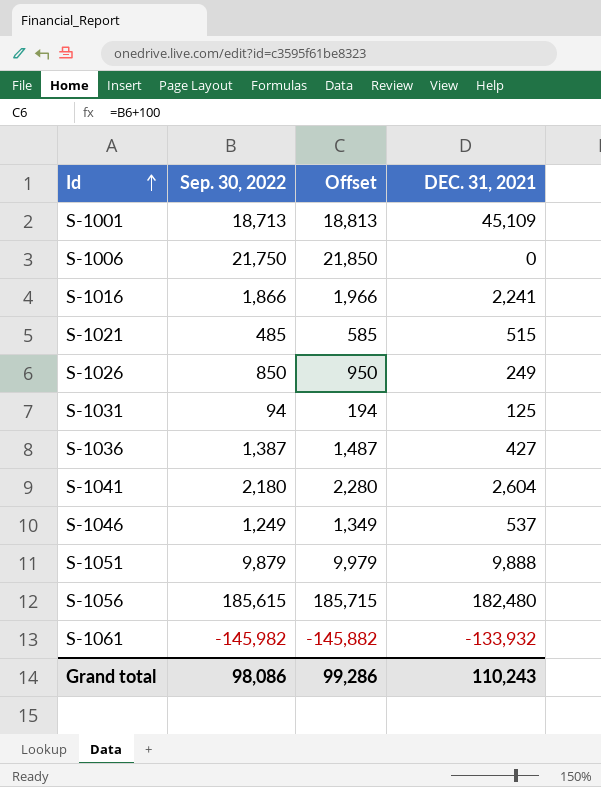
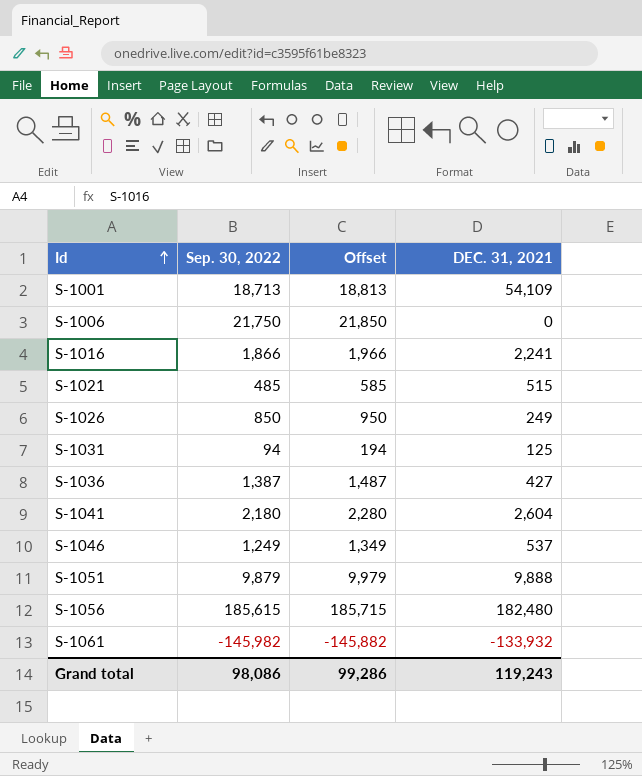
S-1001 | DEC. 31, 2021: 45,109 -> 54,109
Grand total | DEC. 31, 2021: 110,243 -> 119,243

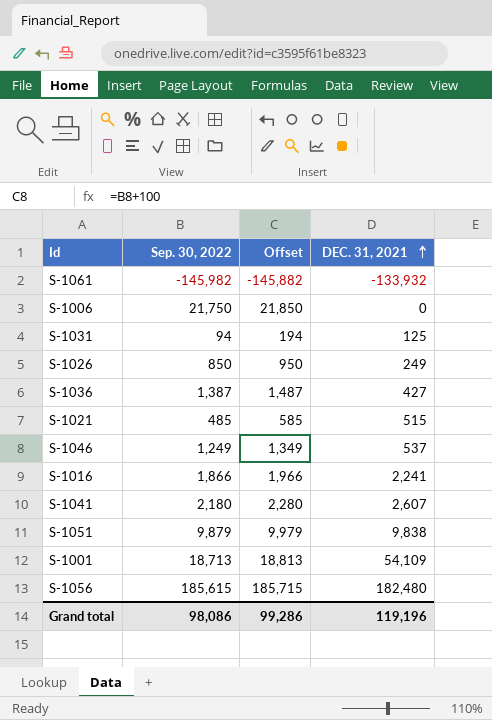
row order: Id ascending -> DEC. 31, 2021 ascending
S-1041 | DEC. 31, 2021: 2,604 -> 2,607
S-1051 | DEC. 31, 2021: 9,888 -> 9,838
Grand total | DEC. 31, 2021: 119,243 -> 119,196

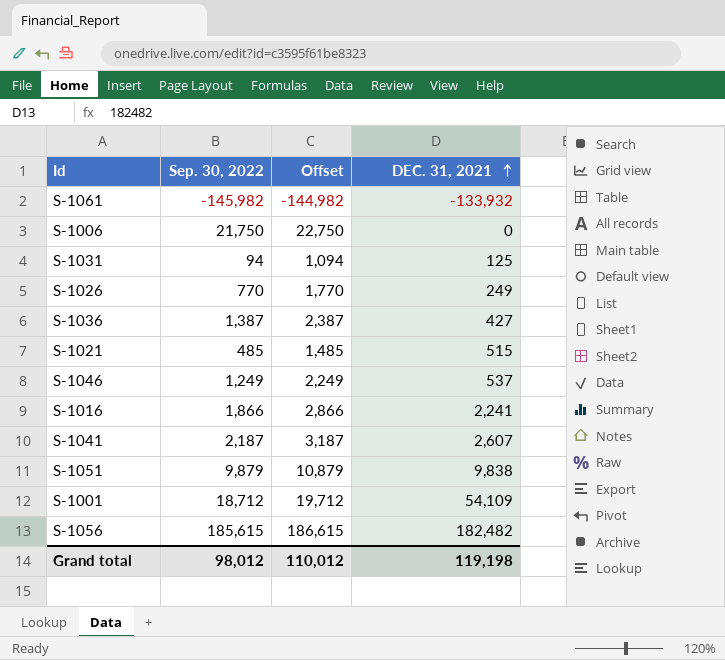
column Offset | formula: [Sep. 30, 2022] + 100 -> [Sep. 30, 2022] + 1000
S-1026 | Sep. 30, 2022: 850 -> 770
S-1041 | Sep. 30, 2022: 2,180 -> 2,187
S-1001 | Sep. 30, 2022: 18,713 -> 18,712
S-1056 | DEC. 31, 2021: 182,480 -> 182,482
Grand total | Sep. 30, 2022: 98,086 -> 98,012
Grand total | Offset: 99,286 -> 110,012
Grand total | DEC. 31, 2021: 119,196 -> 119,198

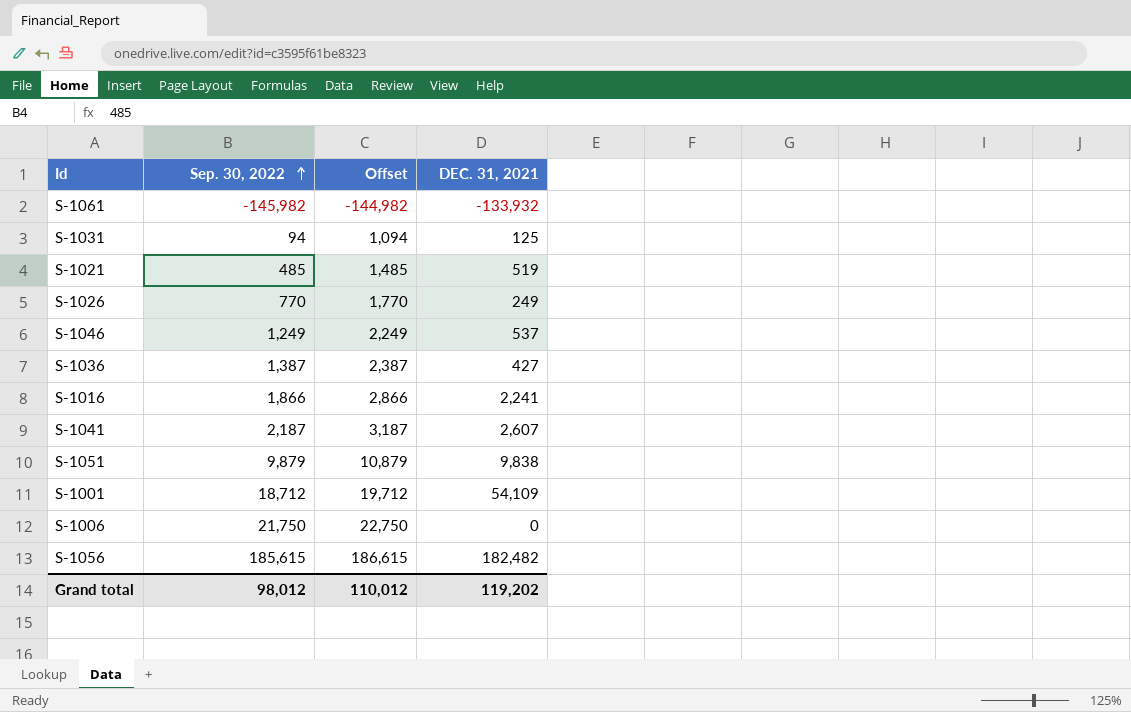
row order: DEC. 31, 2021 ascending -> Sep. 30, 2022 ascending
S-1021 | DEC. 31, 2021: 515 -> 519
Grand total | DEC. 31, 2021: 119,198 -> 119,202

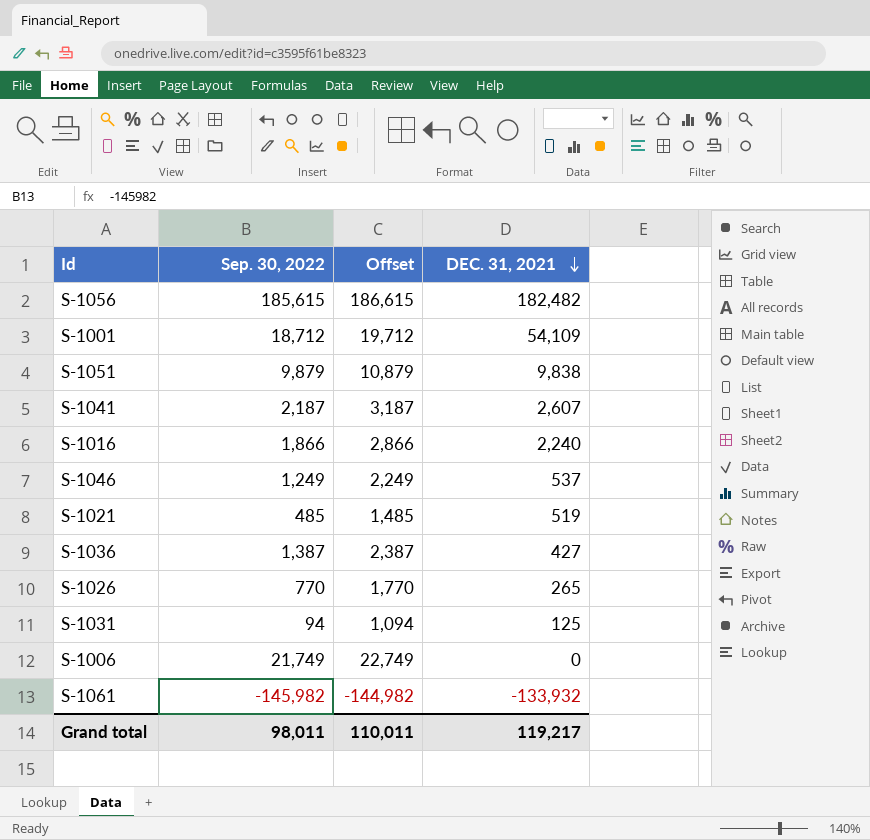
row order: Sep. 30, 2022 ascending -> DEC. 31, 2021 descending
S-1016 | DEC. 31, 2021: 2,241 -> 2,240
S-1026 | DEC. 31, 2021: 249 -> 265
S-1006 | Sep. 30, 2022: 21,750 -> 21,749
S-1006 | Offset: 22,750 -> 22,749
Grand total | Sep. 30, 2022: 98,012 -> 98,011
Grand total | Offset: 110,012 -> 110,011
Grand total | DEC. 31, 2021: 119,202 -> 119,217

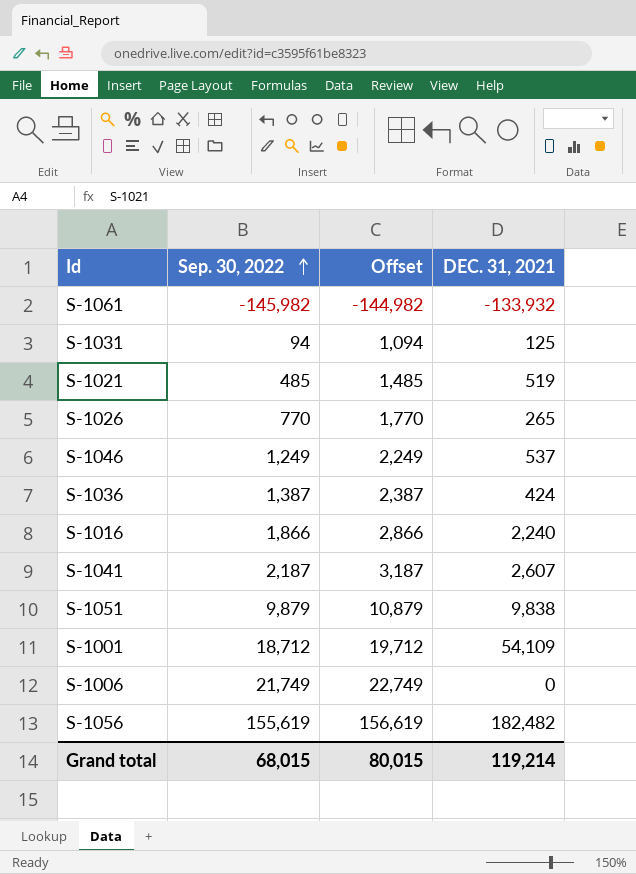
row order: DEC. 31, 2021 descending -> Sep. 30, 2022 ascending
S-1036 | DEC. 31, 2021: 427 -> 424
S-1056 | Sep. 30, 2022: 185,615 -> 155,619
S-1056 | Offset: 186,615 -> 156,619
Grand total | Sep. 30, 2022: 98,011 -> 68,015
Grand total | Offset: 110,011 -> 80,015
Grand total | DEC. 31, 2021: 119,217 -> 119,214

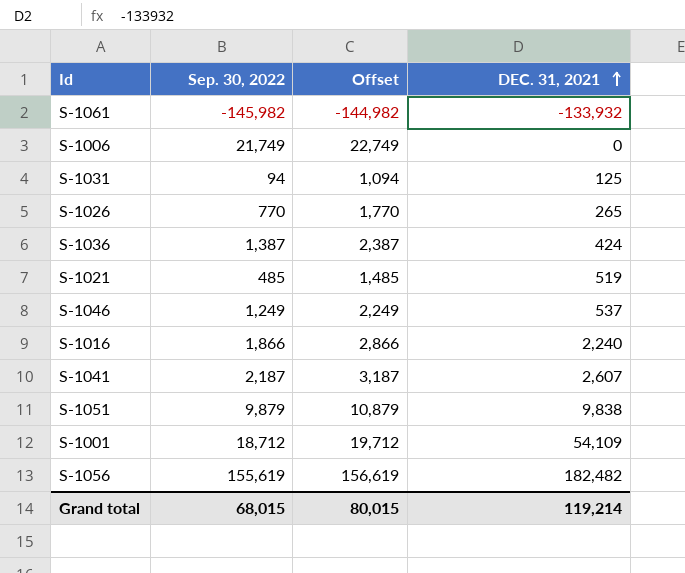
row order: Sep. 30, 2022 ascending -> DEC. 31, 2021 ascending

